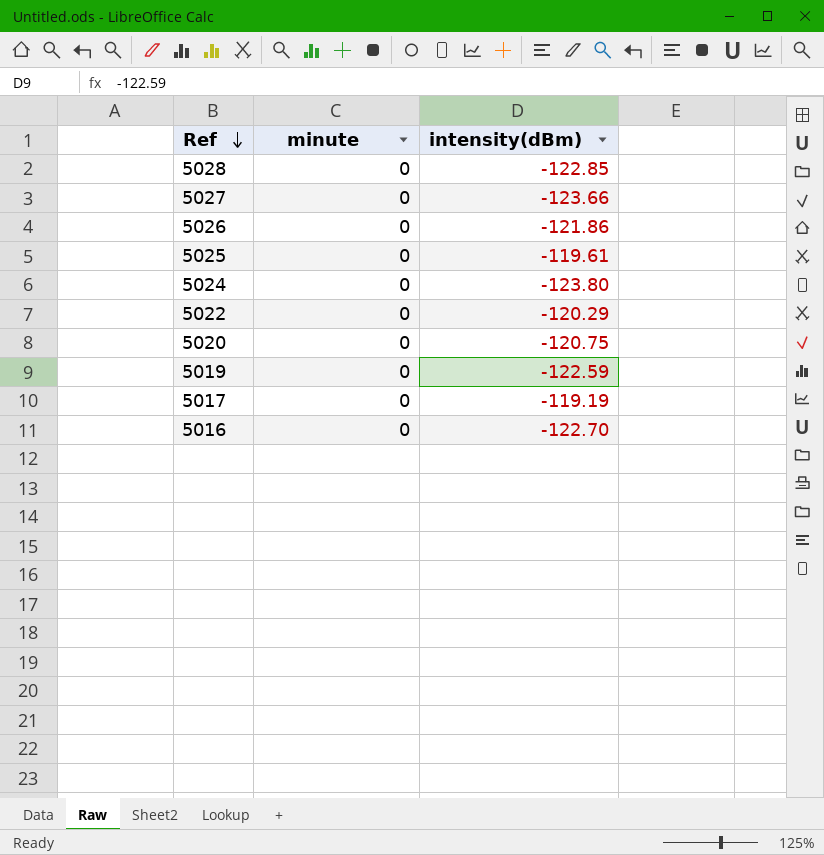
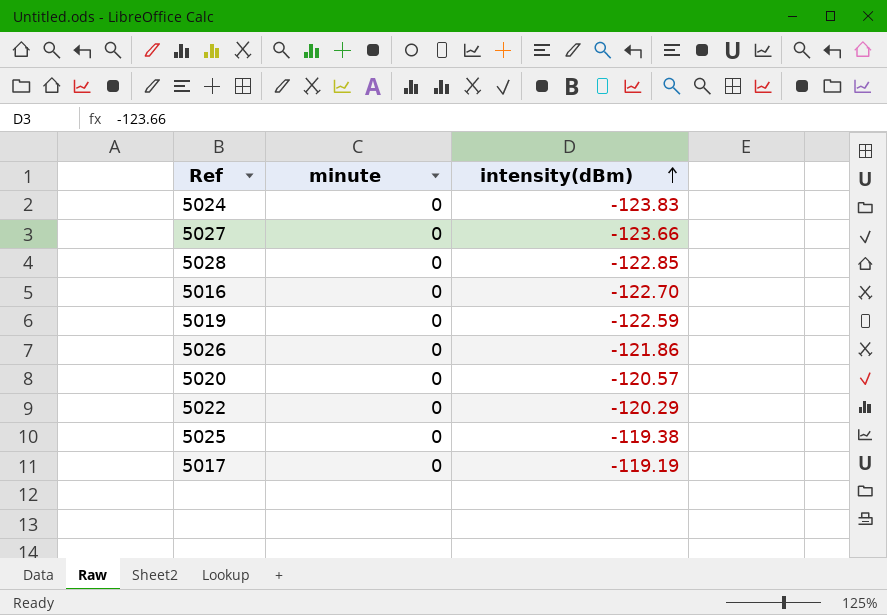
row order: Ref descending -> intensity(dBm) ascending
5024 | intensity(dBm): -123.80 -> -123.83
5020 | intensity(dBm): -120.75 -> -120.57
5025 | intensity(dBm): -119.61 -> -119.38

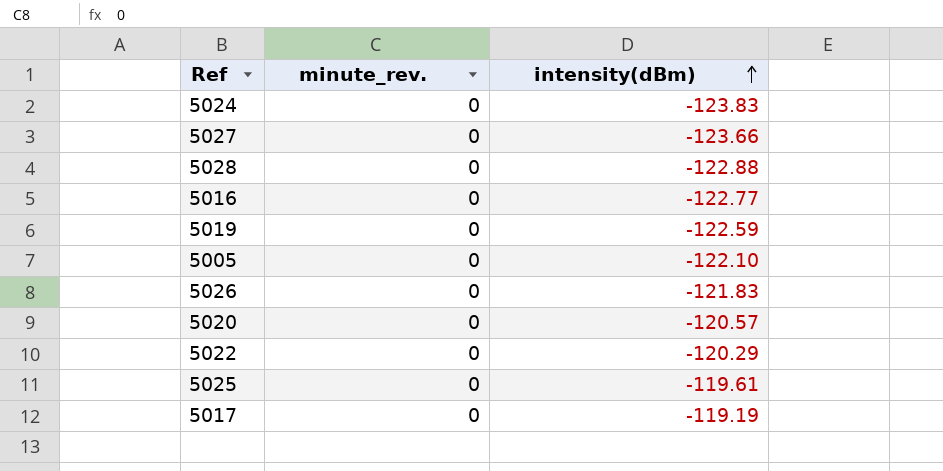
column name: minute -> minute_rev.
5028 | intensity(dBm): -122.85 -> -122.88
5016 | intensity(dBm): -122.70 -> -122.77
row 5005: none -> 0 | -122.10
5026 | intensity(dBm): -121.86 -> -121.83
5025 | intensity(dBm): -119.38 -> -119.61

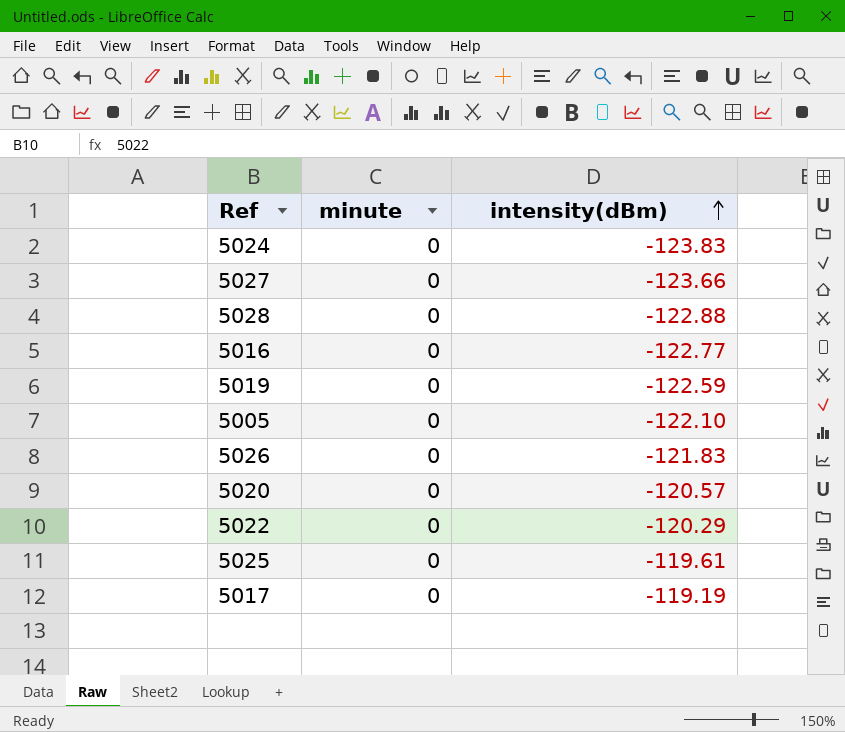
column name: minute_rev. -> minute

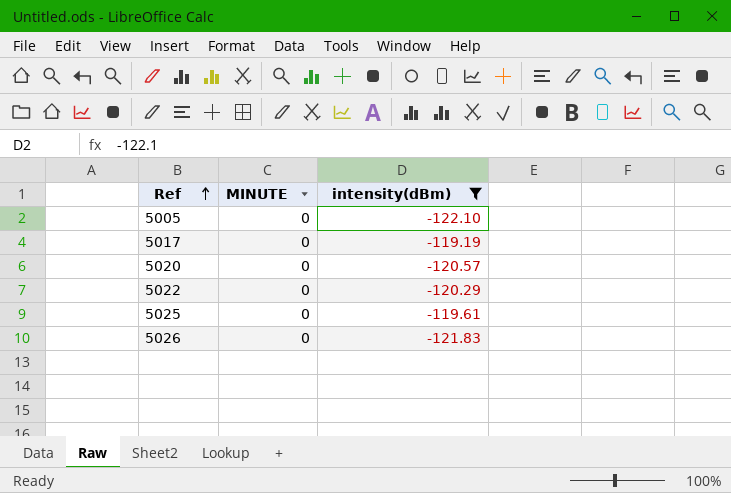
filter: none -> intensity(dBm) >= -122.10
row order: intensity(dBm) ascending -> Ref ascending
column name: minute -> MINUTE

